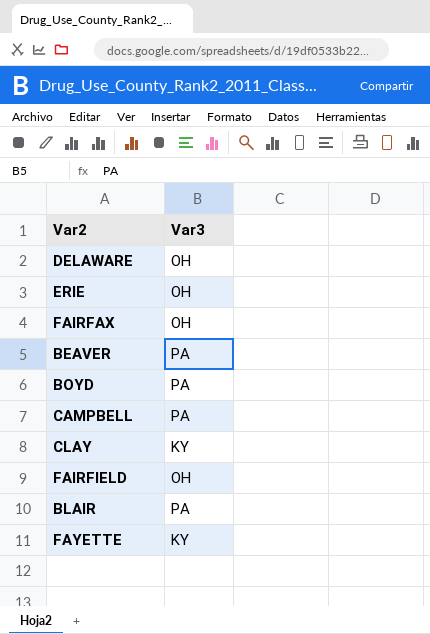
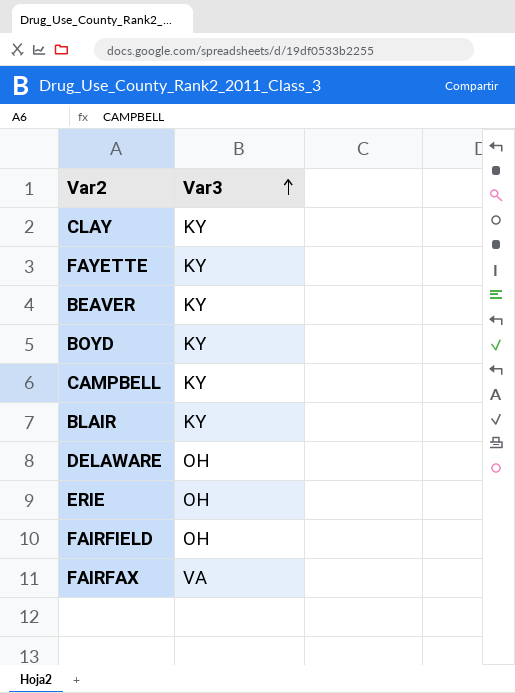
row order: none -> Var3 ascending
BEAVER | Var3: PA -> KY
BOYD | Var3: PA -> KY
CAMPBELL | Var3: PA -> KY
BLAIR | Var3: PA -> KY
FAIRFAX | Var3: OH -> VA

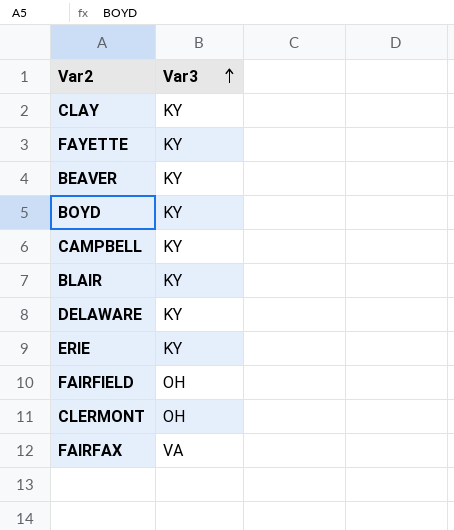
DELAWARE | Var3: OH -> KY
ERIE | Var3: OH -> KY
row CLERMONT: none -> OH

